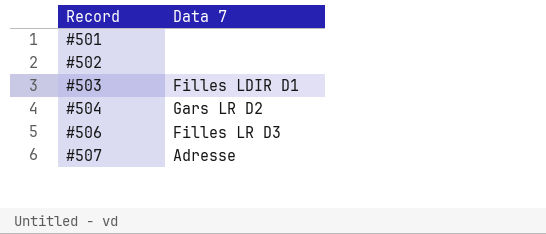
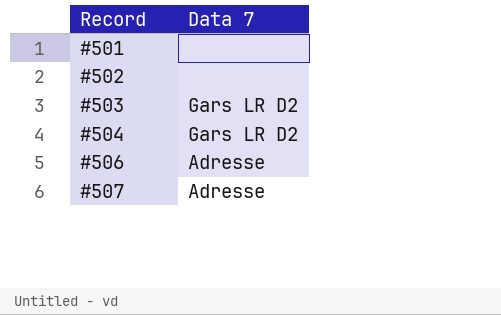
#503 | Data 7: Filles LDIR D1 -> Gars LR D2
#506 | Data 7: Filles LR D3 -> Adresse

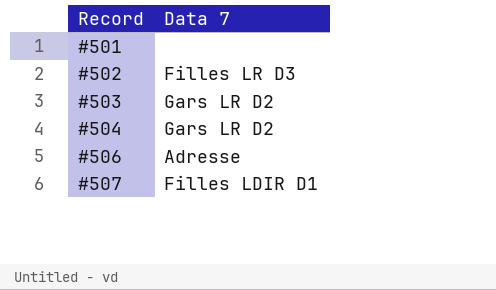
#502 | Data 7: none -> Filles LR D3
#507 | Data 7: Adresse -> Filles LDIR D1

